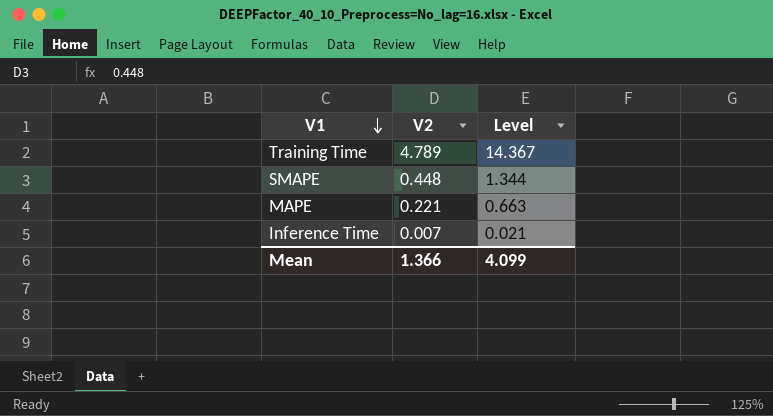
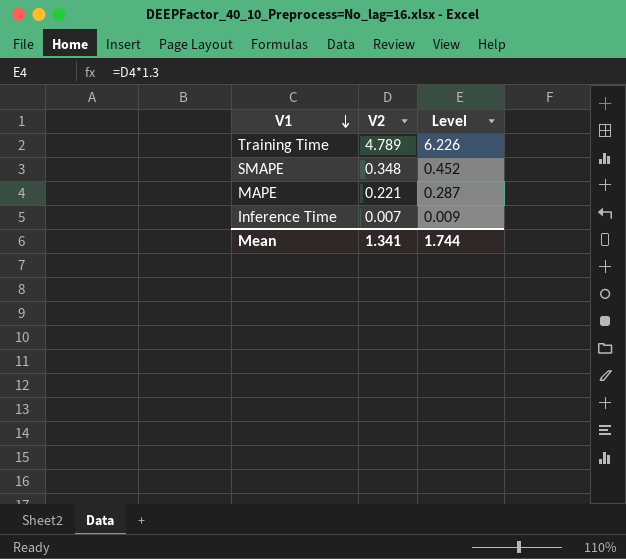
column Level | formula: [V2] * 3 -> [V2] * 1.3
SMAPE | V2: 0.448 -> 0.348
Mean | V2: 1.366 -> 1.341
Mean | Level: 4.099 -> 1.744

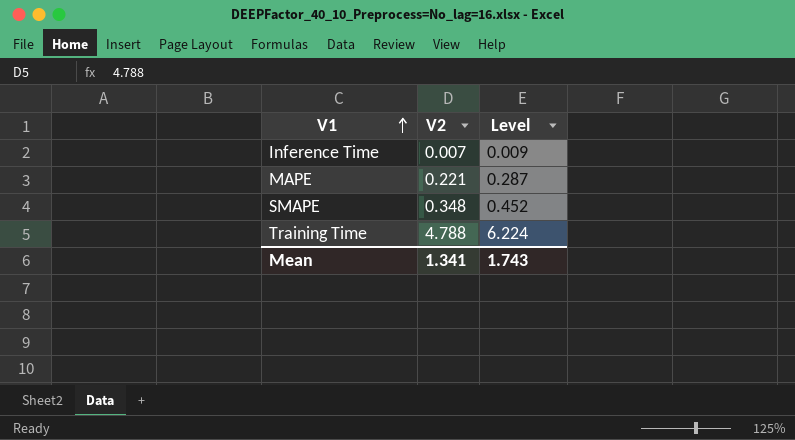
row order: V1 descending -> V1 ascending
Training Time | V2: 4.789 -> 4.788
Training Time | Level: 6.226 -> 6.224
Mean | Level: 1.744 -> 1.743

